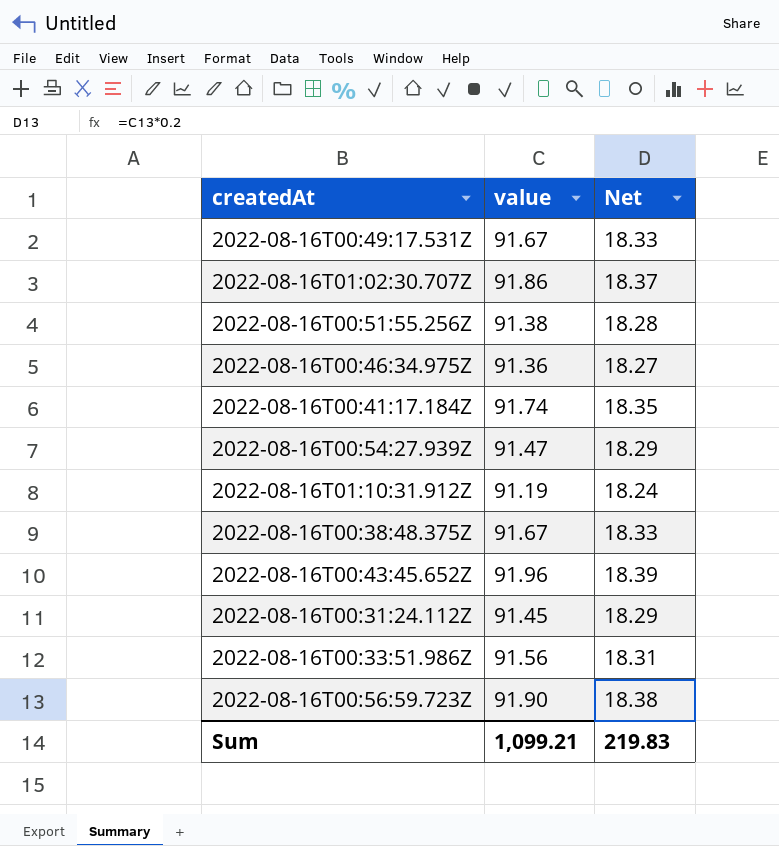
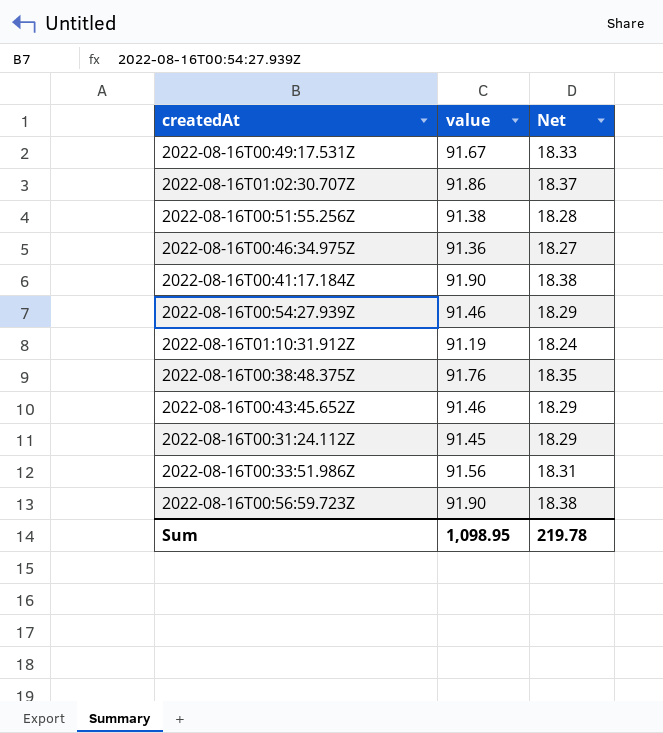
2022-08-16T00:41:17.184Z | value: 91.74 -> 91.90
2022-08-16T00:41:17.184Z | Net: 18.35 -> 18.38
2022-08-16T00:54:27.939Z | value: 91.47 -> 91.46
2022-08-16T00:38:48.375Z | value: 91.67 -> 91.76
2022-08-16T00:38:48.375Z | Net: 18.33 -> 18.35
2022-08-16T00:43:45.652Z | value: 91.96 -> 91.46
2022-08-16T00:43:45.652Z | Net: 18.39 -> 18.29
Sum | value: 1,099.21 -> 1,098.95
Sum | Net: 219.83 -> 219.78

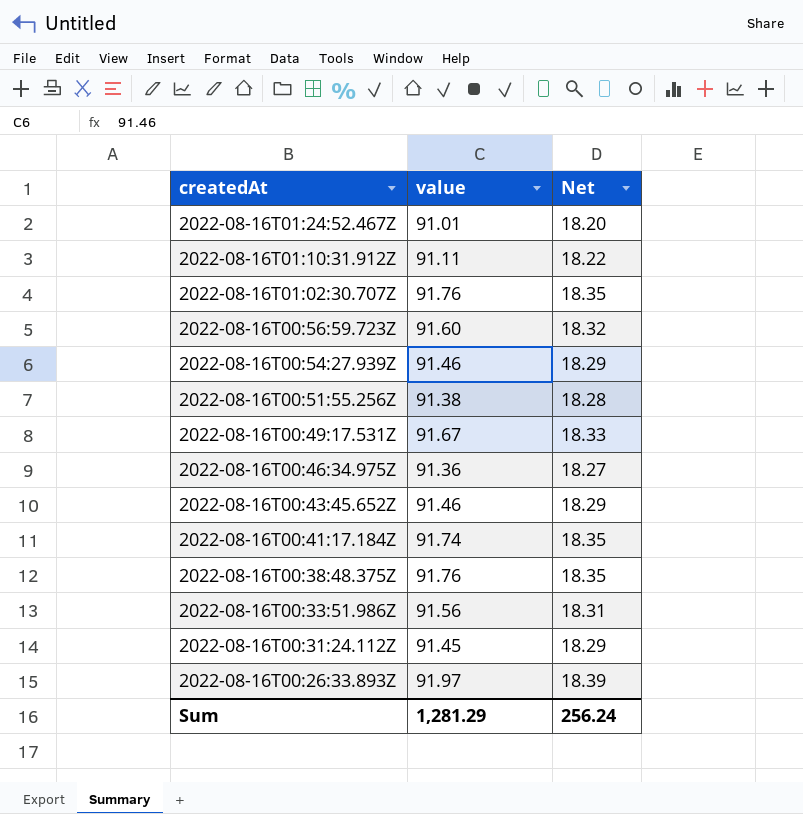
row order: none -> createdAt descending
row 2022-08-16T01:24:52.467Z: none -> 91.01 | 18.20
2022-08-16T01:10:31.912Z | value: 91.19 -> 91.11
2022-08-16T01:10:31.912Z | Net: 18.24 -> 18.22
2022-08-16T01:02:30.707Z | value: 91.86 -> 91.76
2022-08-16T01:02:30.707Z | Net: 18.37 -> 18.35
2022-08-16T00:56:59.723Z | value: 91.90 -> 91.60
2022-08-16T00:56:59.723Z | Net: 18.38 -> 18.32
2022-08-16T00:41:17.184Z | value: 91.90 -> 91.74
2022-08-16T00:41:17.184Z | Net: 18.38 -> 18.35
row 2022-08-16T00:26:33.893Z: none -> 91.97 | 18.39
Sum | value: 1,098.95 -> 1,281.29
Sum | Net: 219.78 -> 256.24

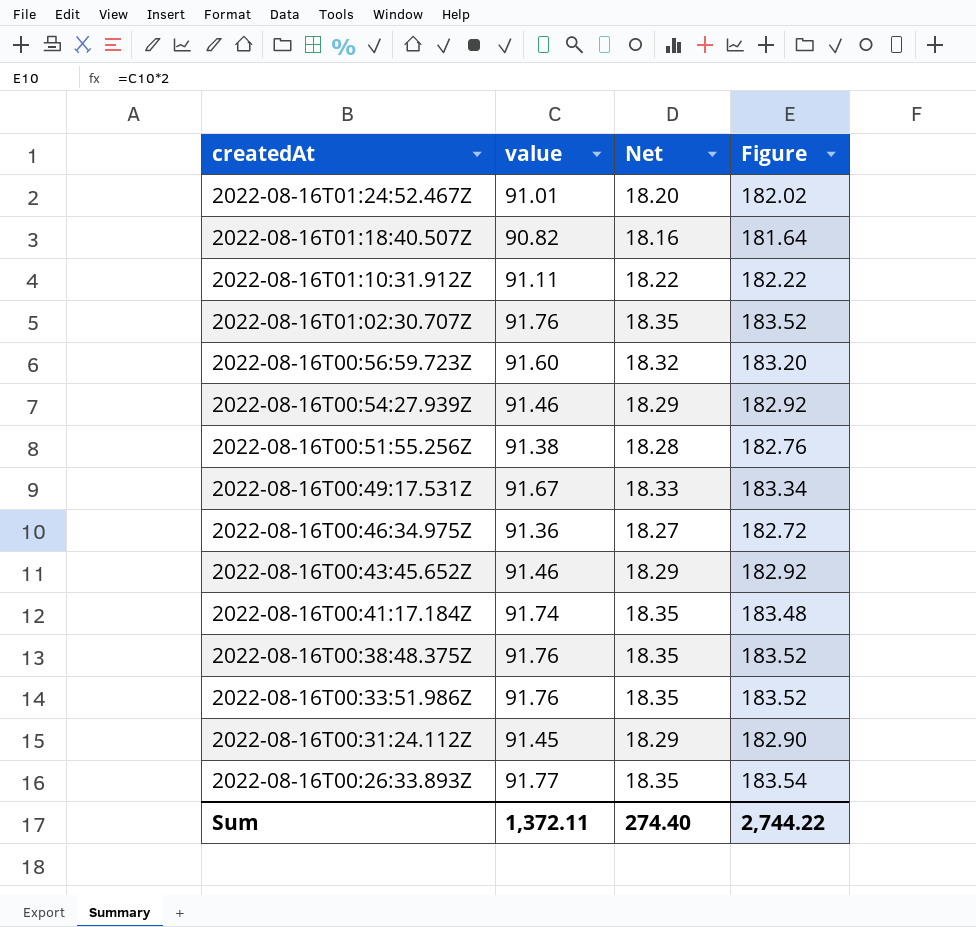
column Figure | formula: none -> [value] * 2
row 2022-08-16T01:18:40.507Z: none -> 90.82 | 18.16 | 181.64
2022-08-16T00:33:51.986Z | value: 91.56 -> 91.76
2022-08-16T00:33:51.986Z | Net: 18.31 -> 18.35
2022-08-16T00:26:33.893Z | value: 91.97 -> 91.77
2022-08-16T00:26:33.893Z | Net: 18.39 -> 18.35
Sum | value: 1,281.29 -> 1,372.11
Sum | Net: 256.24 -> 274.40

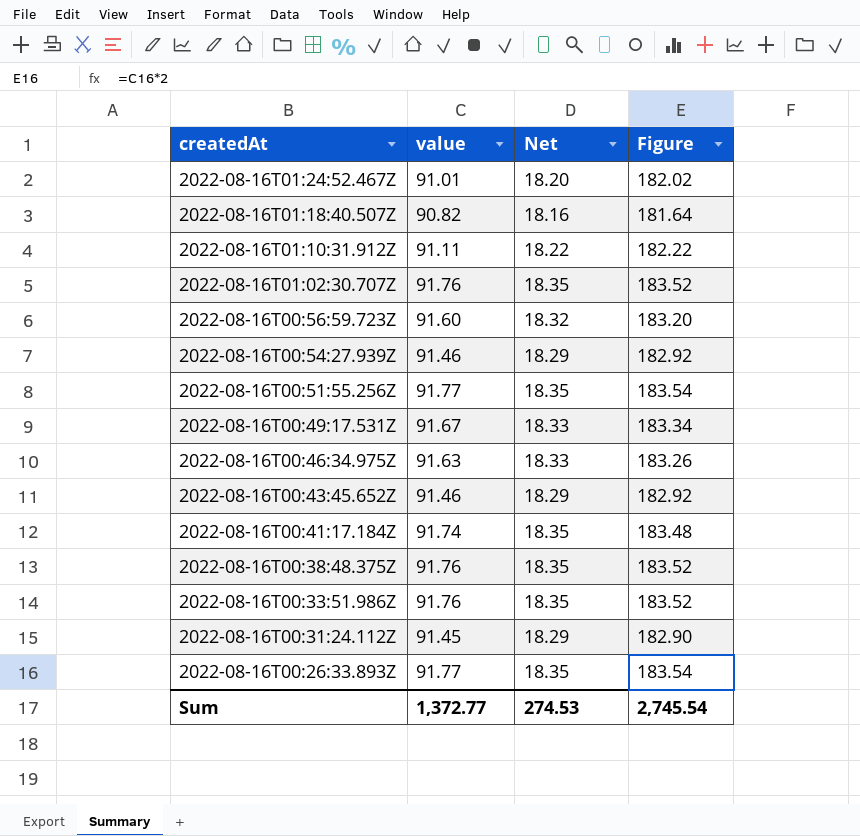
2022-08-16T00:51:55.256Z | value: 91.38 -> 91.77
2022-08-16T00:51:55.256Z | Net: 18.28 -> 18.35
2022-08-16T00:51:55.256Z | Figure: 182.76 -> 183.54
2022-08-16T00:46:34.975Z | value: 91.36 -> 91.63
2022-08-16T00:46:34.975Z | Net: 18.27 -> 18.33
2022-08-16T00:46:34.975Z | Figure: 182.72 -> 183.26
Sum | value: 1,372.11 -> 1,372.77
Sum | Net: 274.40 -> 274.53
Sum | Figure: 2,744.22 -> 2,745.54

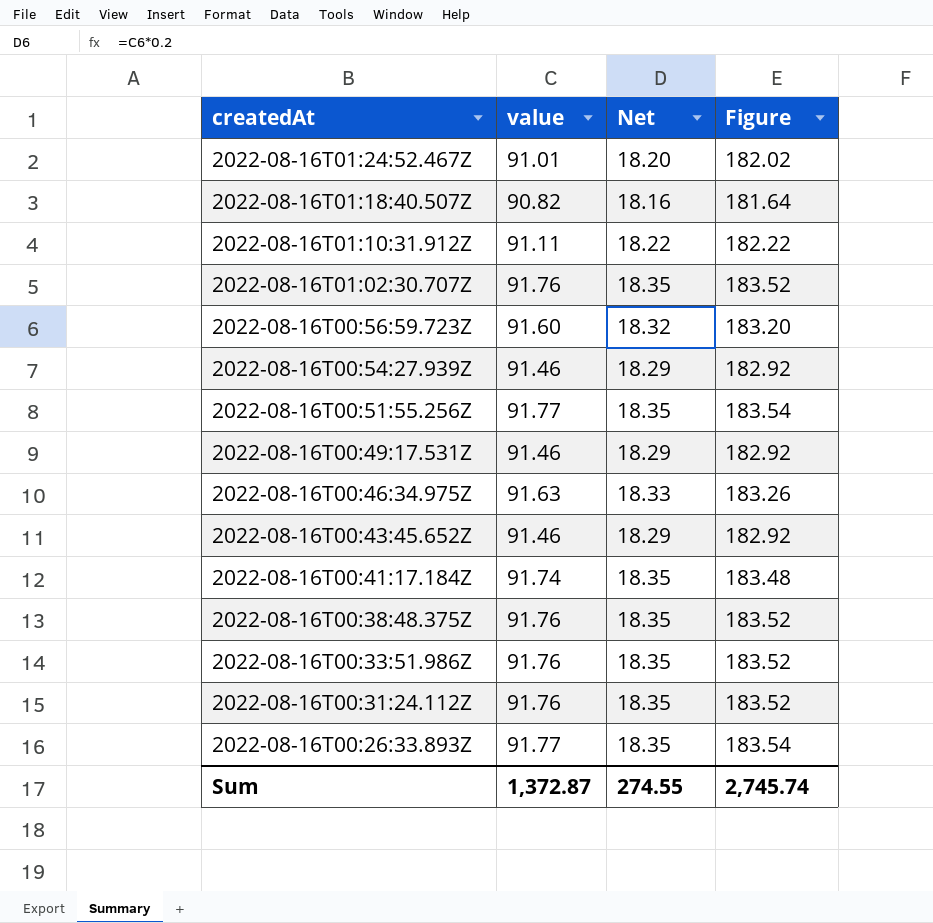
2022-08-16T00:49:17.531Z | value: 91.67 -> 91.46
2022-08-16T00:49:17.531Z | Net: 18.33 -> 18.29
2022-08-16T00:49:17.531Z | Figure: 183.34 -> 182.92
2022-08-16T00:31:24.112Z | value: 91.45 -> 91.76
2022-08-16T00:31:24.112Z | Net: 18.29 -> 18.35
2022-08-16T00:31:24.112Z | Figure: 182.90 -> 183.52
Sum | value: 1,372.77 -> 1,372.87
Sum | Net: 274.53 -> 274.55
Sum | Figure: 2,745.54 -> 2,745.74

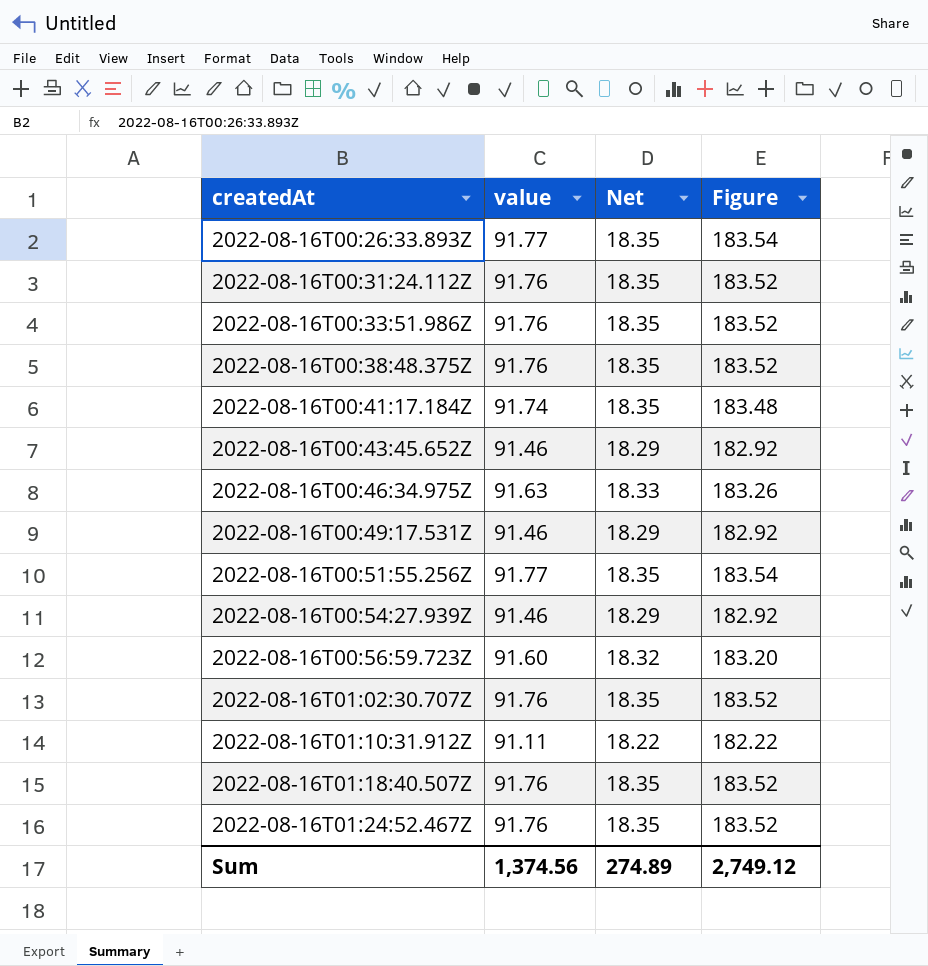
row order: createdAt descending -> createdAt ascending
2022-08-16T01:18:40.507Z | value: 90.82 -> 91.76
2022-08-16T01:18:40.507Z | Net: 18.16 -> 18.35
2022-08-16T01:18:40.507Z | Figure: 181.64 -> 183.52
2022-08-16T01:24:52.467Z | value: 91.01 -> 91.76
2022-08-16T01:24:52.467Z | Net: 18.20 -> 18.35
2022-08-16T01:24:52.467Z | Figure: 182.02 -> 183.52
Sum | value: 1,372.87 -> 1,374.56
Sum | Net: 274.55 -> 274.89
Sum | Figure: 2,745.74 -> 2,749.12

